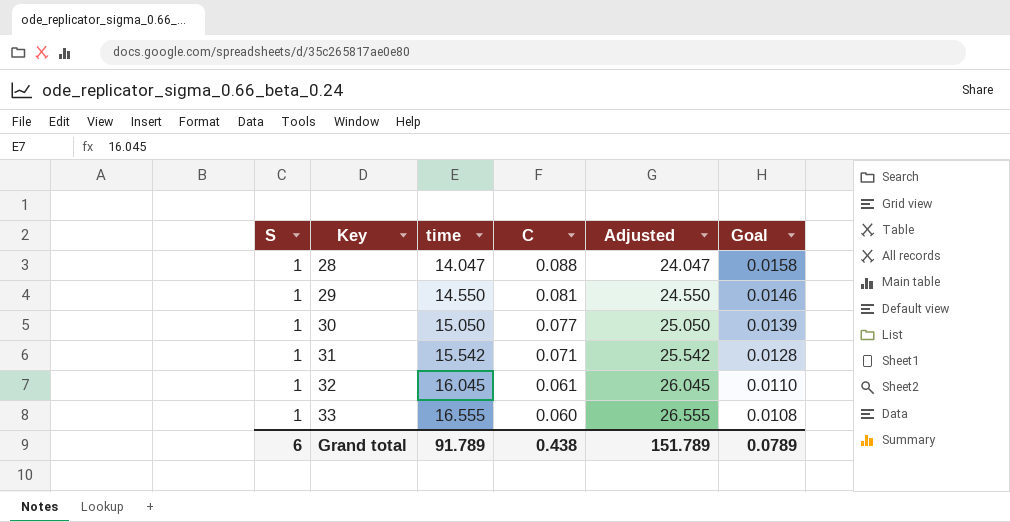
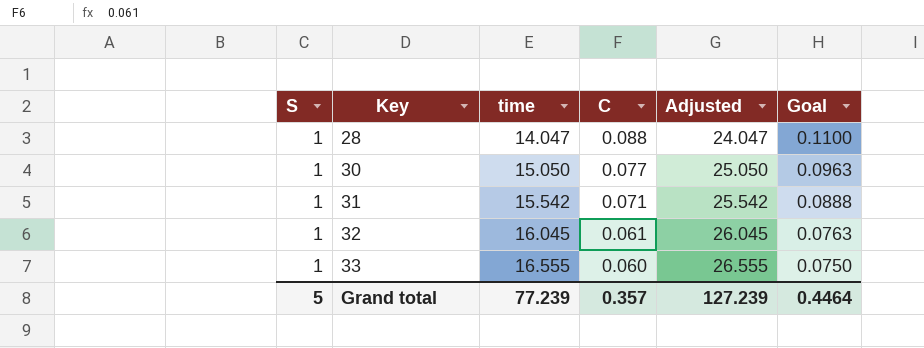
column Goal | formula: [C] * 0.18 -> [C] * 1.25
row 29: 1 | 14.550 | 0.081 | 24.550 | 0.0146 -> none
Grand total | S: 6 -> 5
Grand total | time: 91.789 -> 77.239
Grand total | C: 0.438 -> 0.357
Grand total | Adjusted: 151.789 -> 127.239
Grand total | Goal: 0.0789 -> 0.4464

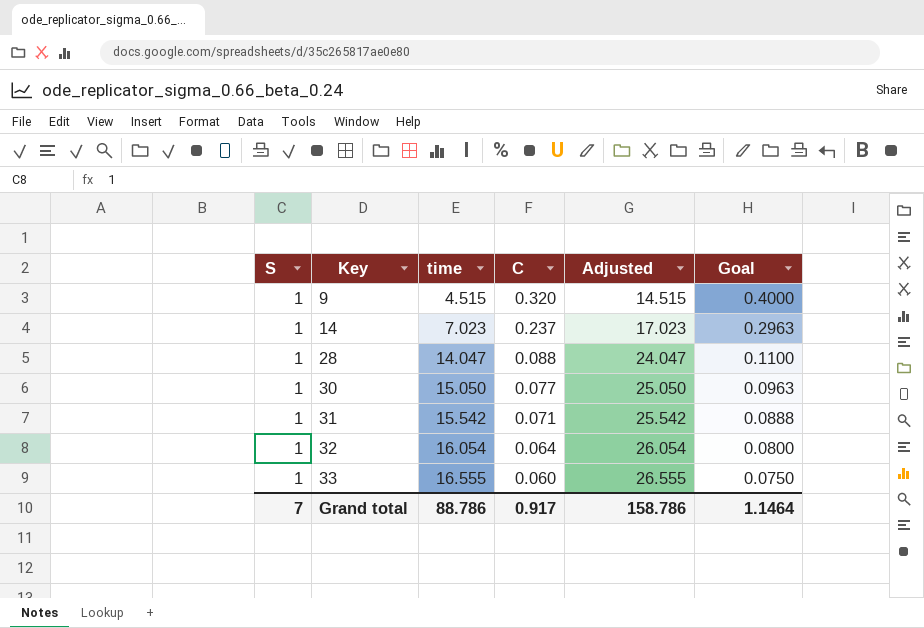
row 9: none -> 1 | 4.515 | 0.320 | 14.515 | 0.4000
row 14: none -> 1 | 7.023 | 0.237 | 17.023 | 0.2963
32 | time: 16.045 -> 16.054
32 | C: 0.061 -> 0.064
32 | Adjusted: 26.045 -> 26.054
32 | Goal: 0.0763 -> 0.0800
Grand total | S: 5 -> 7
Grand total | time: 77.239 -> 88.786
Grand total | C: 0.357 -> 0.917
Grand total | Adjusted: 127.239 -> 158.786
Grand total | Goal: 0.4464 -> 1.1464

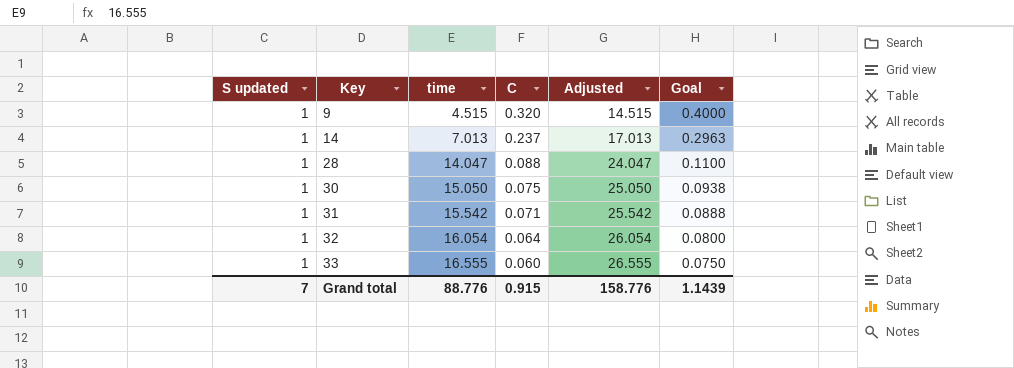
column name: S -> S updated
14 | time: 7.023 -> 7.013
14 | Adjusted: 17.023 -> 17.013
30 | C: 0.077 -> 0.075
30 | Goal: 0.0963 -> 0.0938
Grand total | time: 88.786 -> 88.776
Grand total | C: 0.917 -> 0.915
Grand total | Adjusted: 158.786 -> 158.776
Grand total | Goal: 1.1464 -> 1.1439

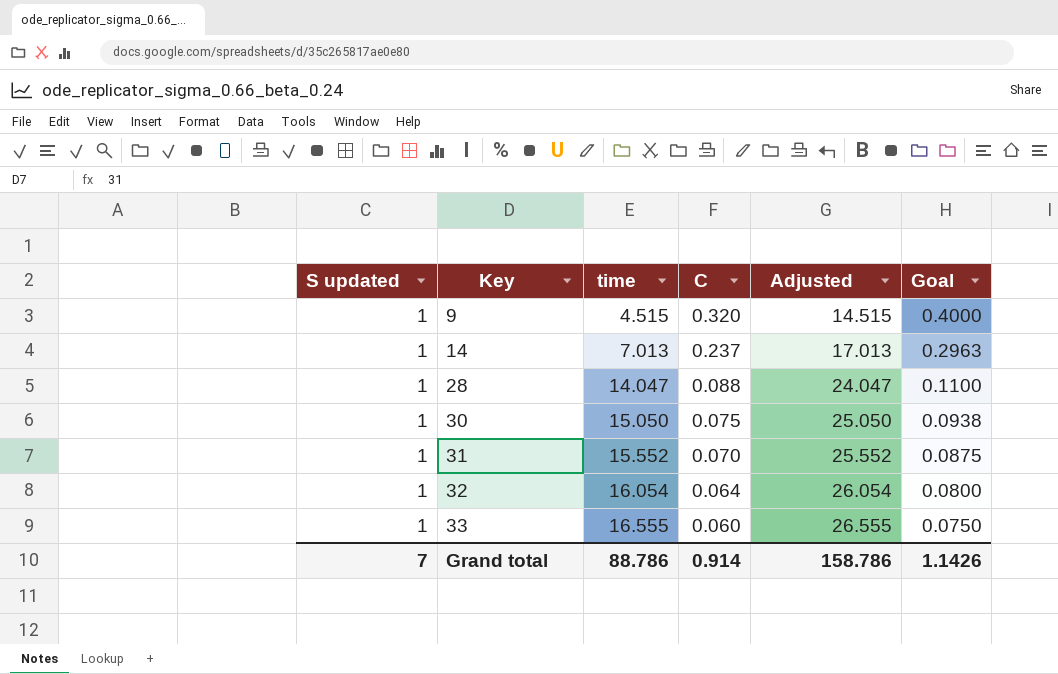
31 | time: 15.542 -> 15.552
31 | C: 0.071 -> 0.070
31 | Adjusted: 25.542 -> 25.552
31 | Goal: 0.0888 -> 0.0875
Grand total | time: 88.776 -> 88.786
Grand total | C: 0.915 -> 0.914
Grand total | Adjusted: 158.776 -> 158.786
Grand total | Goal: 1.1439 -> 1.1426

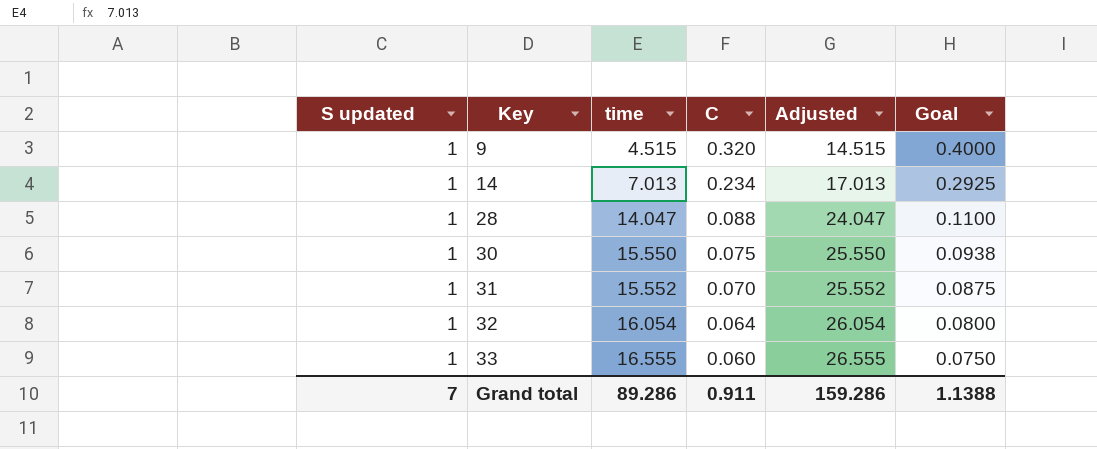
14 | C: 0.237 -> 0.234
14 | Goal: 0.2963 -> 0.2925
30 | time: 15.050 -> 15.550
30 | Adjusted: 25.050 -> 25.550
Grand total | time: 88.786 -> 89.286
Grand total | C: 0.914 -> 0.911
Grand total | Adjusted: 158.786 -> 159.286
Grand total | Goal: 1.1426 -> 1.1388

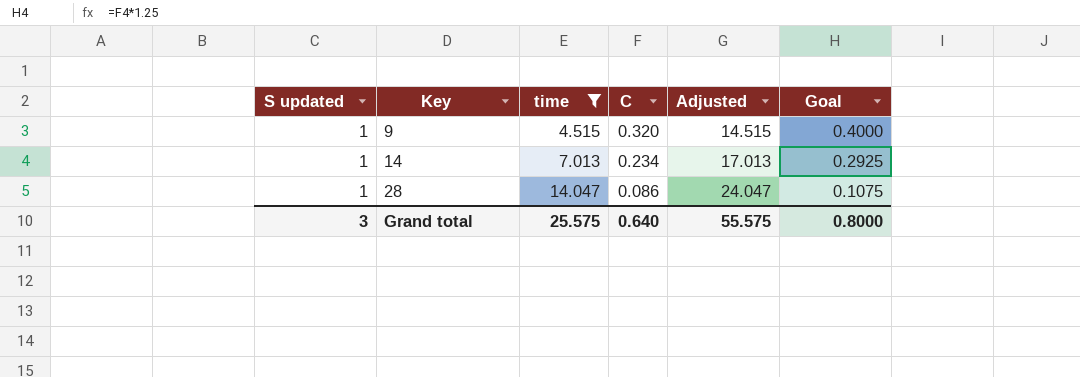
filter: none -> time <= 14.047
28 | C: 0.088 -> 0.086
28 | Goal: 0.1100 -> 0.1075
Grand total | S updated: 7 -> 3
Grand total | time: 89.286 -> 25.575
Grand total | C: 0.911 -> 0.640
Grand total | Adjusted: 159.286 -> 55.575
Grand total | Goal: 1.1388 -> 0.8000

